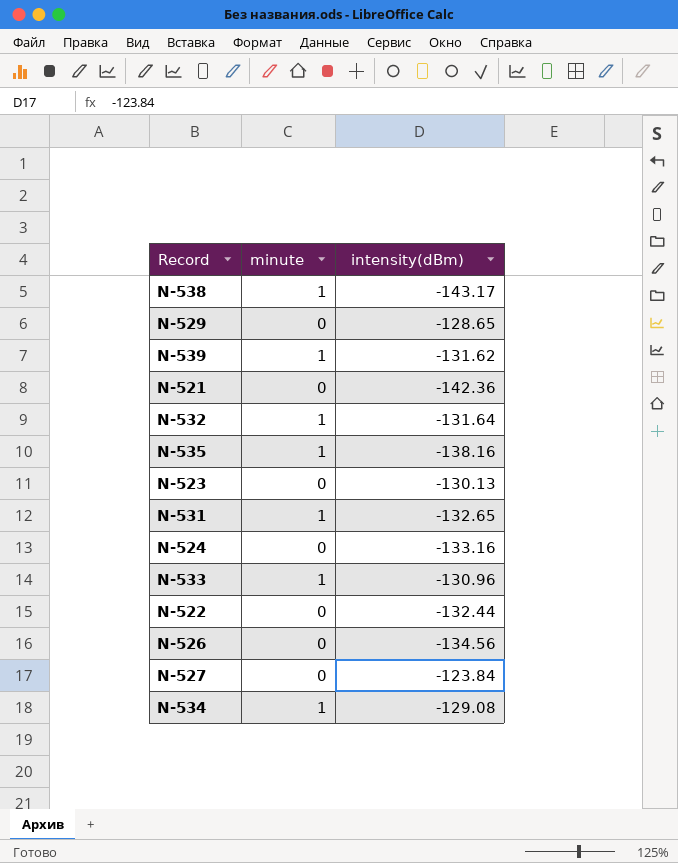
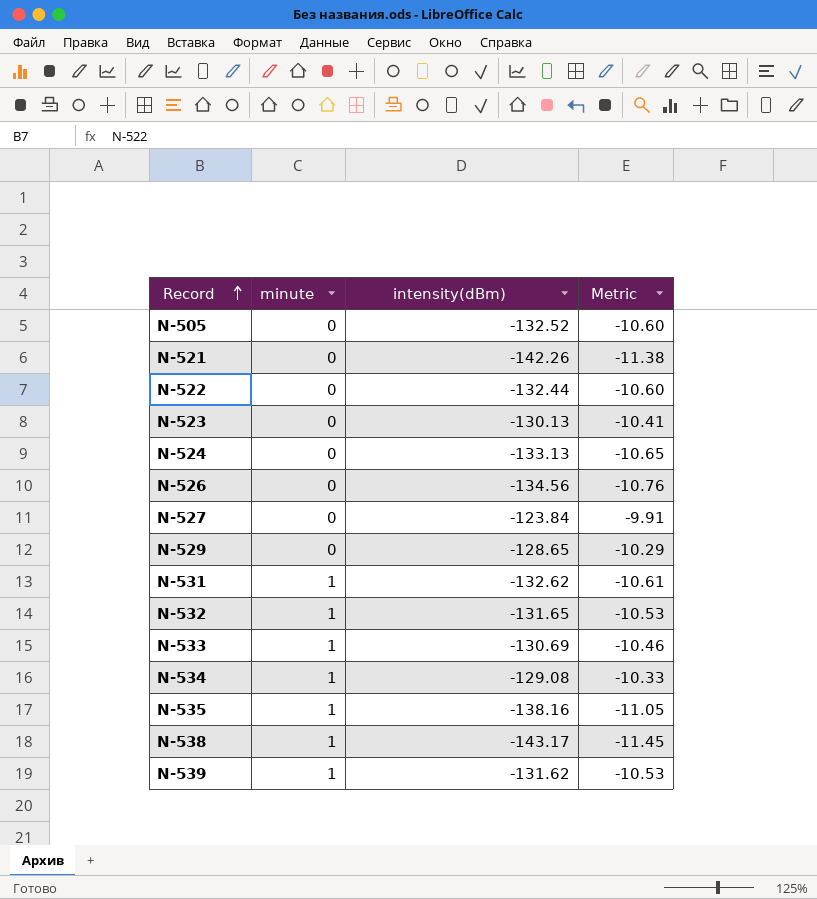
row order: none -> Record ascending
column Metric | formula: none -> [intensity(dBm)] * 0.08
row N-505: none -> 0 | -132.52 | -10.60
N-521 | intensity(dBm): -142.36 -> -142.26
N-524 | intensity(dBm): -133.16 -> -133.13
N-531 | intensity(dBm): -132.65 -> -132.62
N-532 | intensity(dBm): -131.64 -> -131.65
N-533 | intensity(dBm): -130.96 -> -130.69

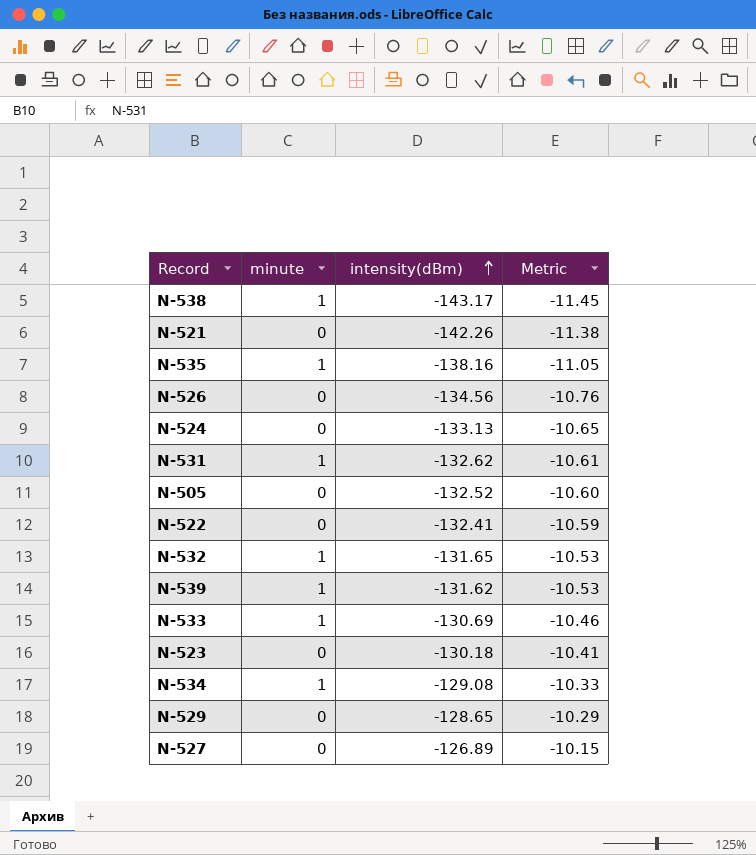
row order: Record ascending -> intensity(dBm) ascending
N-522 | intensity(dBm): -132.44 -> -132.41
N-522 | Metric: -10.60 -> -10.59
N-523 | intensity(dBm): -130.13 -> -130.18
N-527 | intensity(dBm): -123.84 -> -126.89
N-527 | Metric: -9.91 -> -10.15

